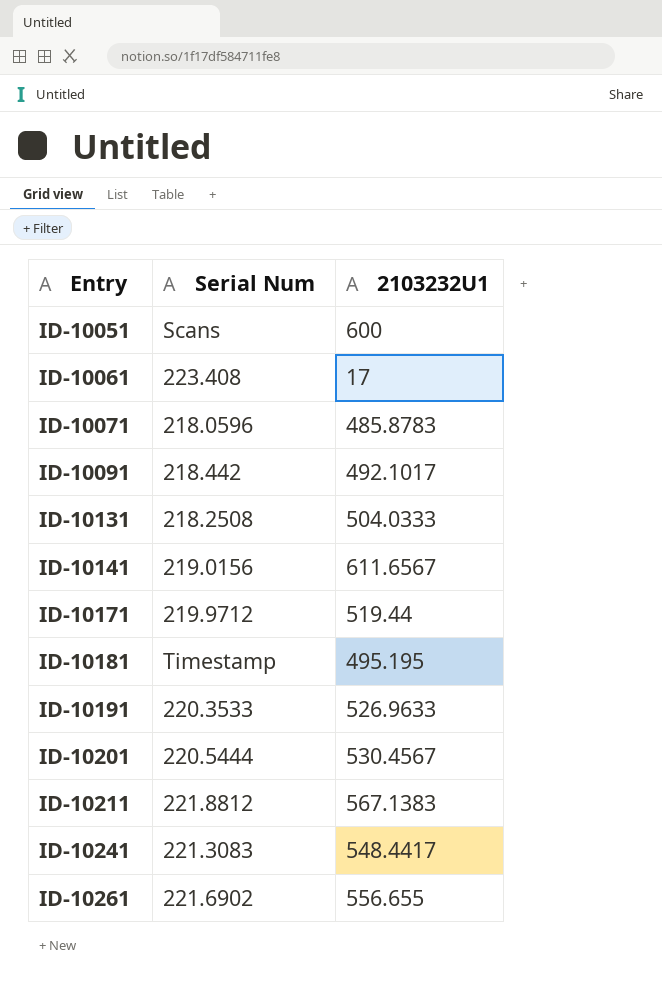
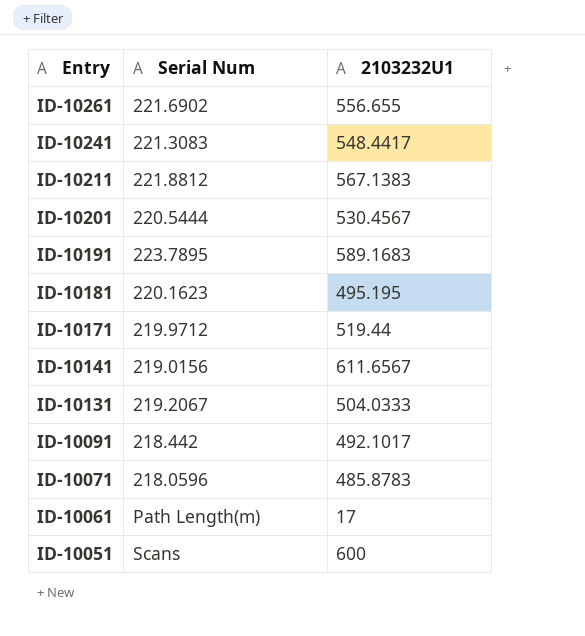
row order: Entry ascending -> Entry descending
ID-10191 | Serial Num: 220.3533 -> 223.7895
ID-10191 | 2103232U1: 526.9633 -> 589.1683
ID-10181 | Serial Num: Timestamp -> 220.1623
ID-10131 | Serial Num: 218.2508 -> 219.2067
ID-10061 | Serial Num: 223.408 -> Path Length(m)

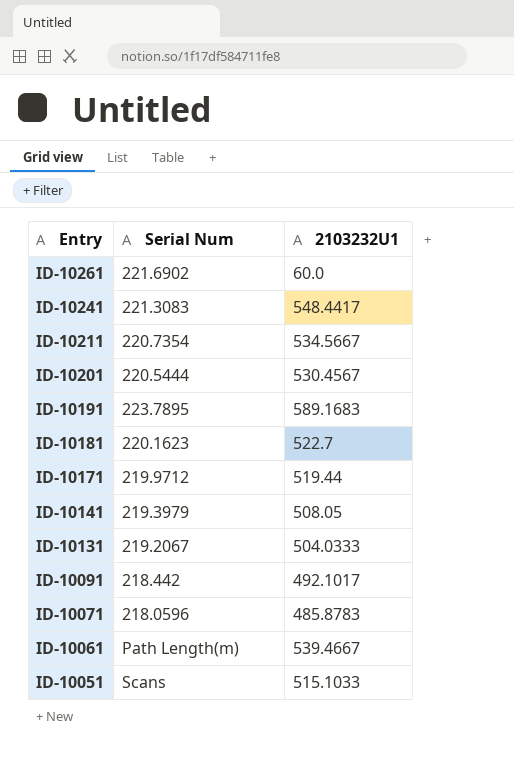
ID-10261 | 2103232U1: 556.655 -> 60.0
ID-10211 | Serial Num: 221.8812 -> 220.7354
ID-10211 | 2103232U1: 567.1383 -> 534.5667
ID-10181 | 2103232U1: 495.195 -> 522.7
ID-10141 | Serial Num: 219.0156 -> 219.3979
ID-10141 | 2103232U1: 611.6567 -> 508.05
ID-10061 | 2103232U1: 17 -> 539.4667
ID-10051 | 2103232U1: 600 -> 515.1033

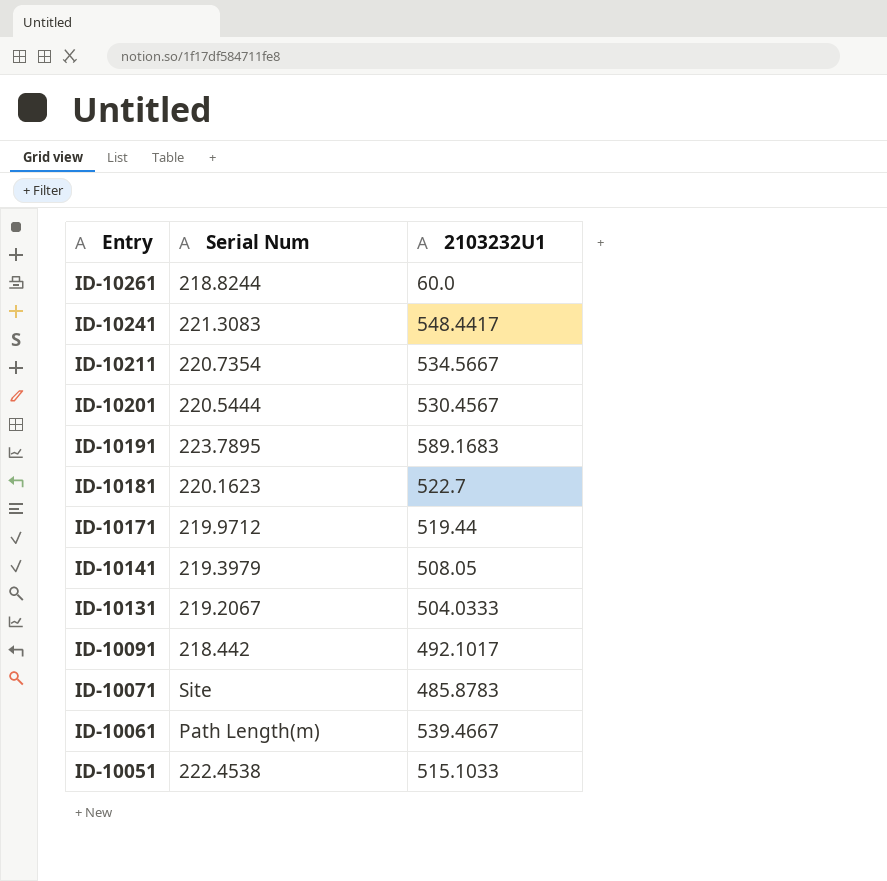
ID-10261 | Serial Num: 221.6902 -> 218.8244
ID-10071 | Serial Num: 218.0596 -> Site
ID-10051 | Serial Num: Scans -> 222.4538

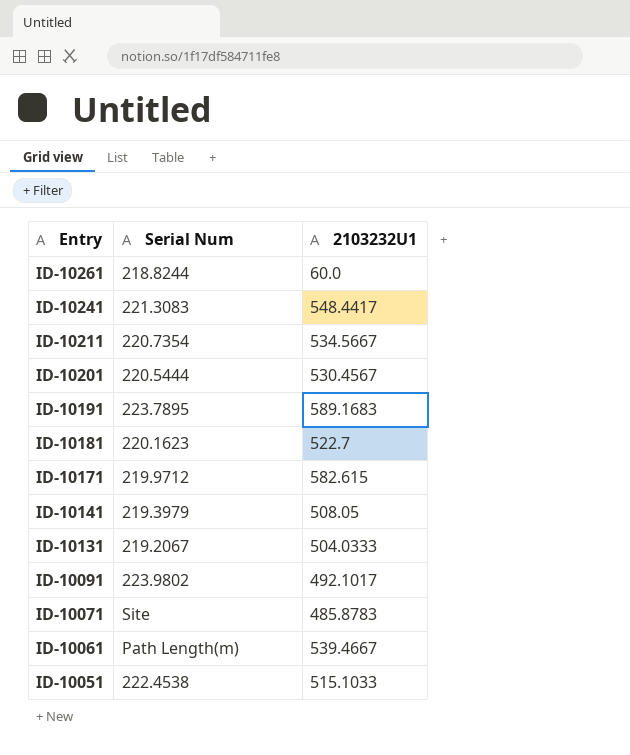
ID-10171 | 2103232U1: 519.44 -> 582.615
ID-10091 | Serial Num: 218.442 -> 223.9802

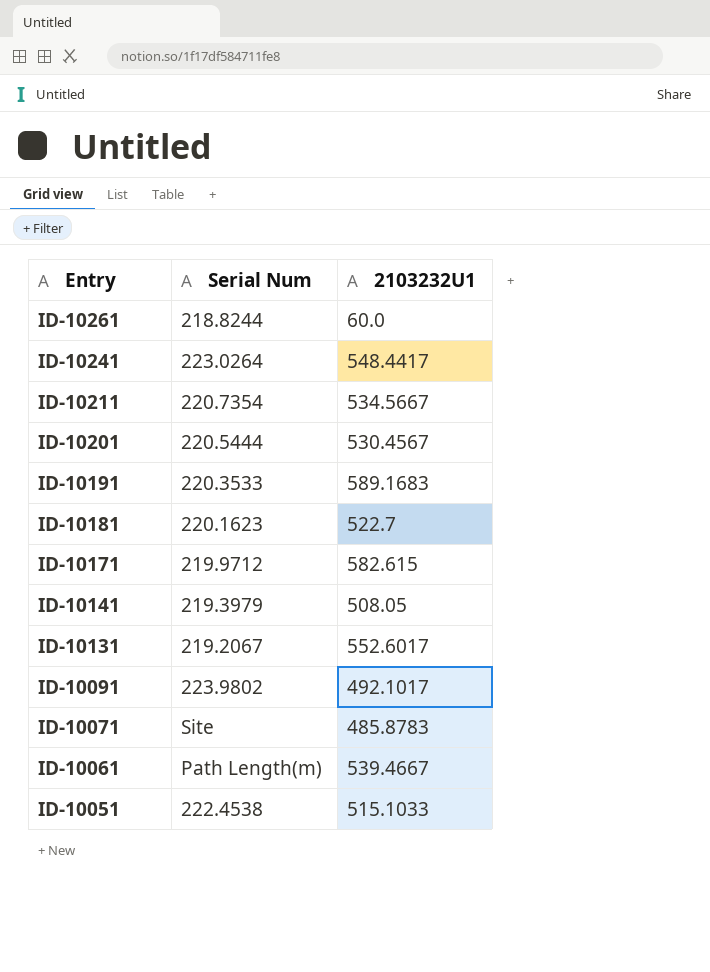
ID-10241 | Serial Num: 221.3083 -> 223.0264
ID-10191 | Serial Num: 223.7895 -> 220.3533
ID-10131 | 2103232U1: 504.0333 -> 552.6017

